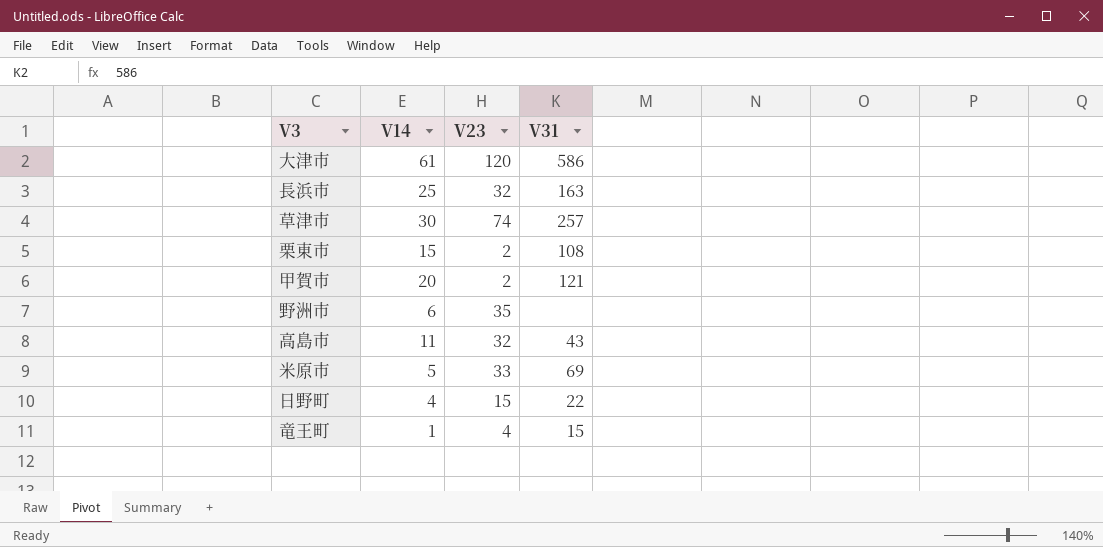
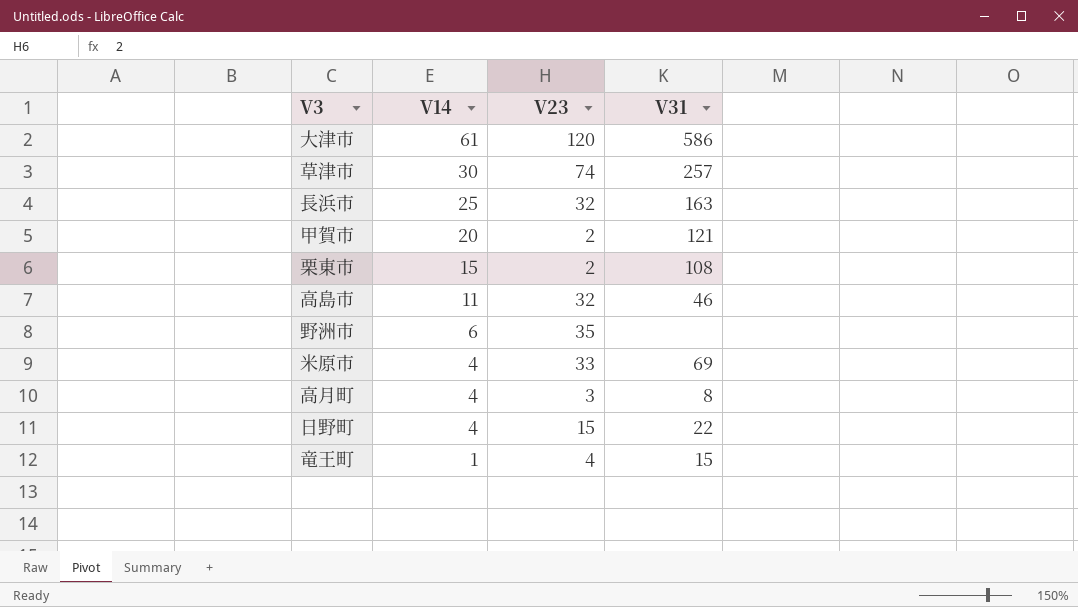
row order: none -> V14 descending
高島市 | V31: 43 -> 46
米原市 | V14: 5 -> 4
row 高月町: none -> 4 | 3 | 8

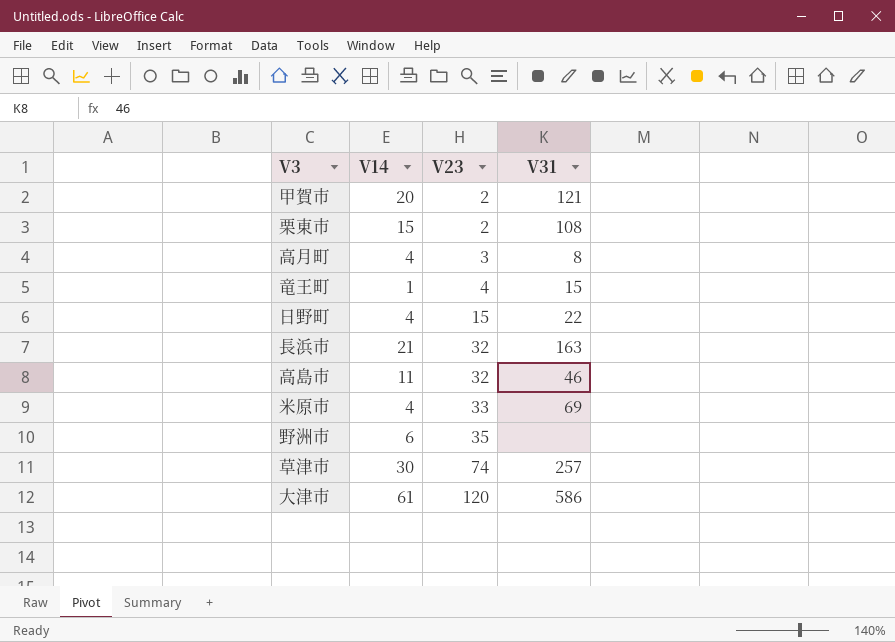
row order: V14 descending -> V23 ascending
長浜市 | V14: 25 -> 21

